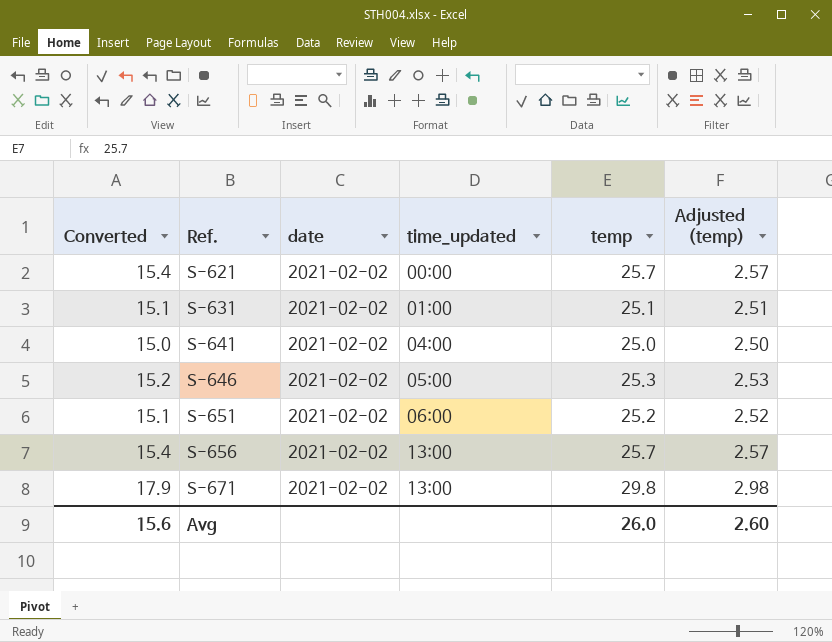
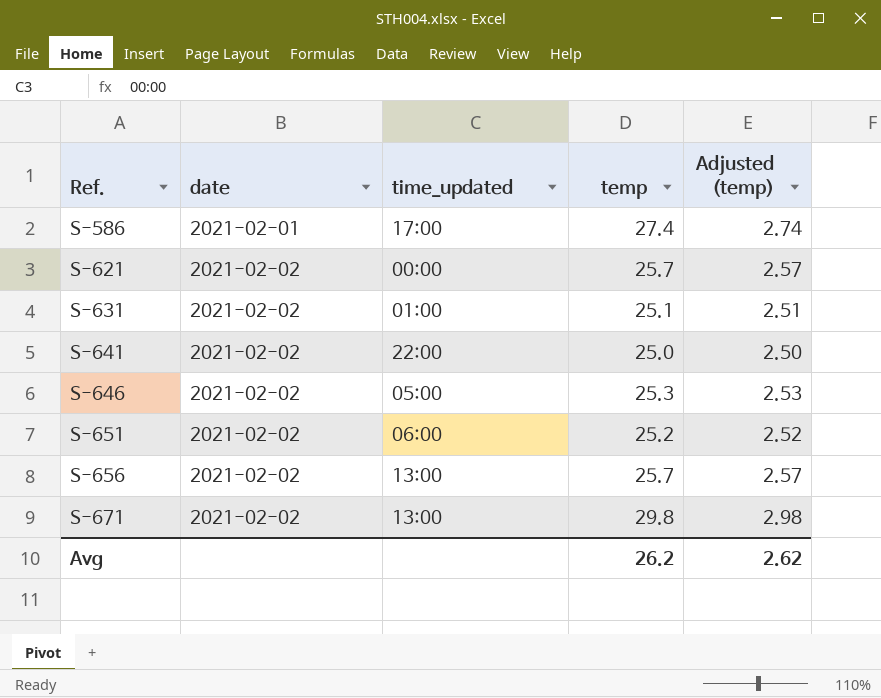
column Converted | formula: [temp] * 0.6 -> none
row S-586: none -> 2021-02-01 | 17:00 | 27.4 | 2.74
S-641 | time_updated: 04:00 -> 22:00
Avg | temp: 26.0 -> 26.2
Avg | Adjusted (temp): 2.60 -> 2.62

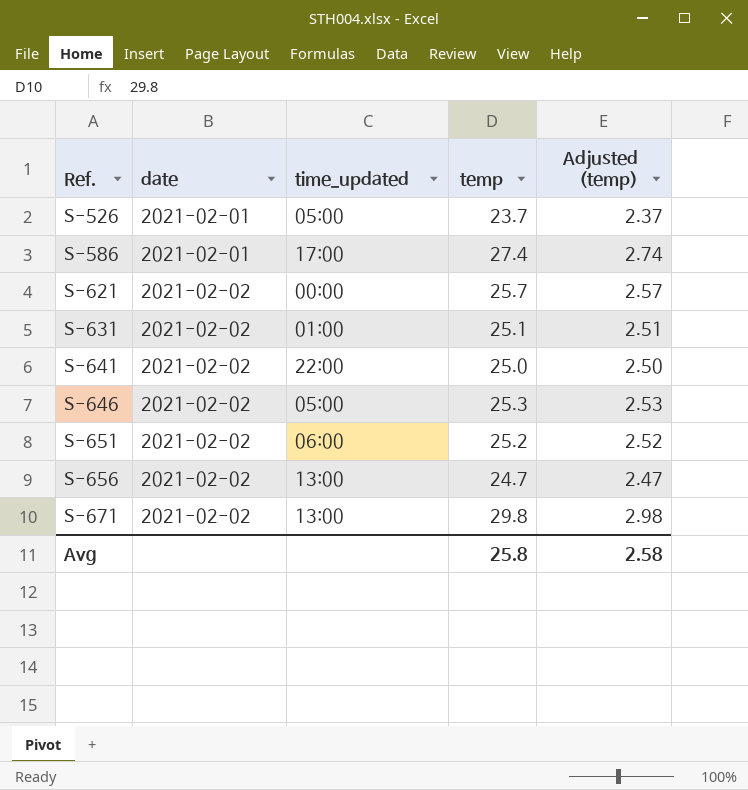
row S-526: none -> 2021-02-01 | 05:00 | 23.7 | 2.37
S-656 | temp: 25.7 -> 24.7
S-656 | Adjusted (temp): 2.57 -> 2.47
Avg | temp: 26.2 -> 25.8
Avg | Adjusted (temp): 2.62 -> 2.58

